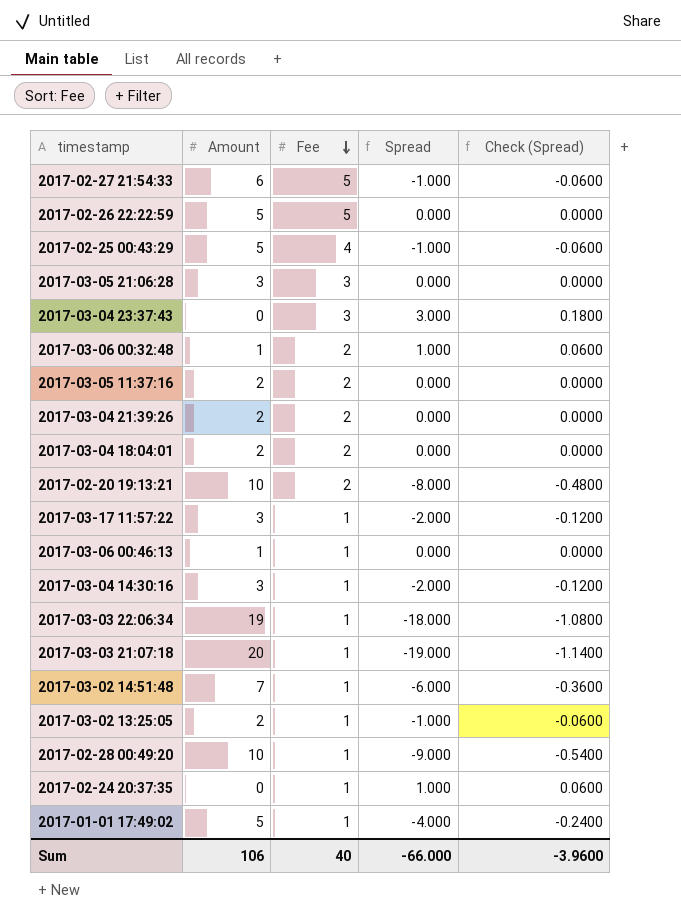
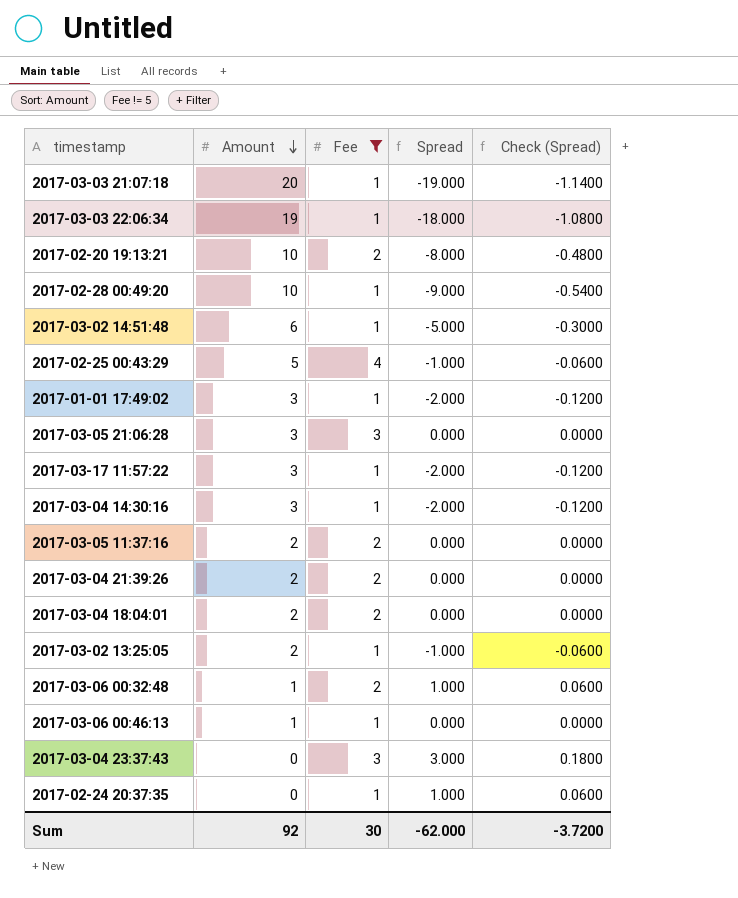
filter: none -> Fee != 5
row order: Fee descending -> Amount descending
2017-03-02 14:51:48 | Amount: 7 -> 6
2017-03-02 14:51:48 | Spread: -6.000 -> -5.000
2017-03-02 14:51:48 | Check (Spread): -0.3600 -> -0.3000
2017-01-01 17:49:02 | Amount: 5 -> 3
2017-01-01 17:49:02 | Spread: -4.000 -> -2.000
2017-01-01 17:49:02 | Check (Spread): -0.2400 -> -0.1200
Sum | Amount: 106 -> 92
Sum | Fee: 40 -> 30
Sum | Spread: -66.000 -> -62.000
Sum | Check (Spread): -3.9600 -> -3.7200

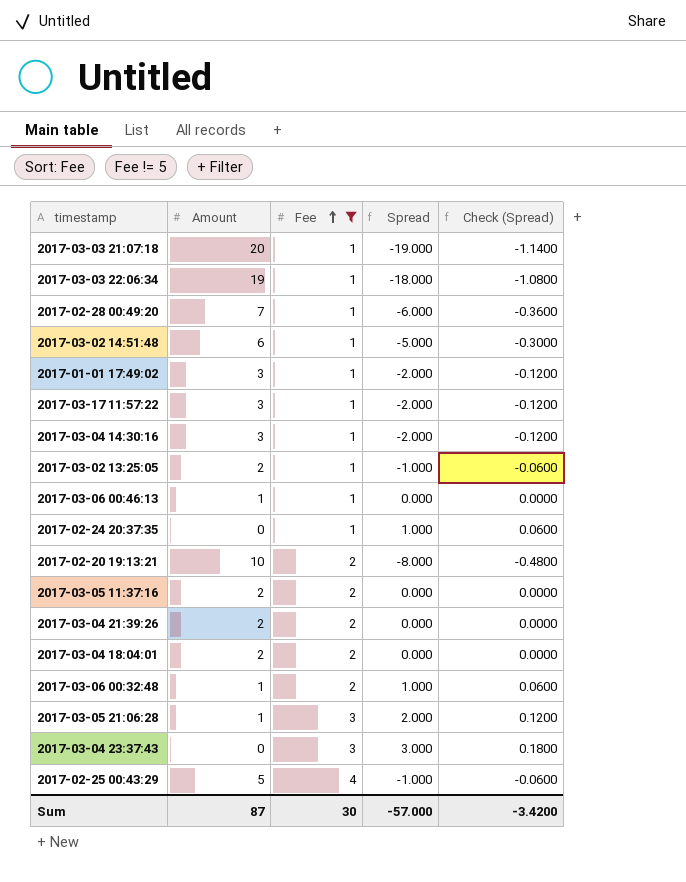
row order: Amount descending -> Fee ascending
2017-02-28 00:49:20 | Amount: 10 -> 7
2017-02-28 00:49:20 | Spread: -9.000 -> -6.000
2017-02-28 00:49:20 | Check (Spread): -0.5400 -> -0.3600
2017-03-05 21:06:28 | Amount: 3 -> 1
2017-03-05 21:06:28 | Spread: 0.000 -> 2.000
2017-03-05 21:06:28 | Check (Spread): 0.0000 -> 0.1200
Sum | Amount: 92 -> 87
Sum | Spread: -62.000 -> -57.000
Sum | Check (Spread): -3.7200 -> -3.4200

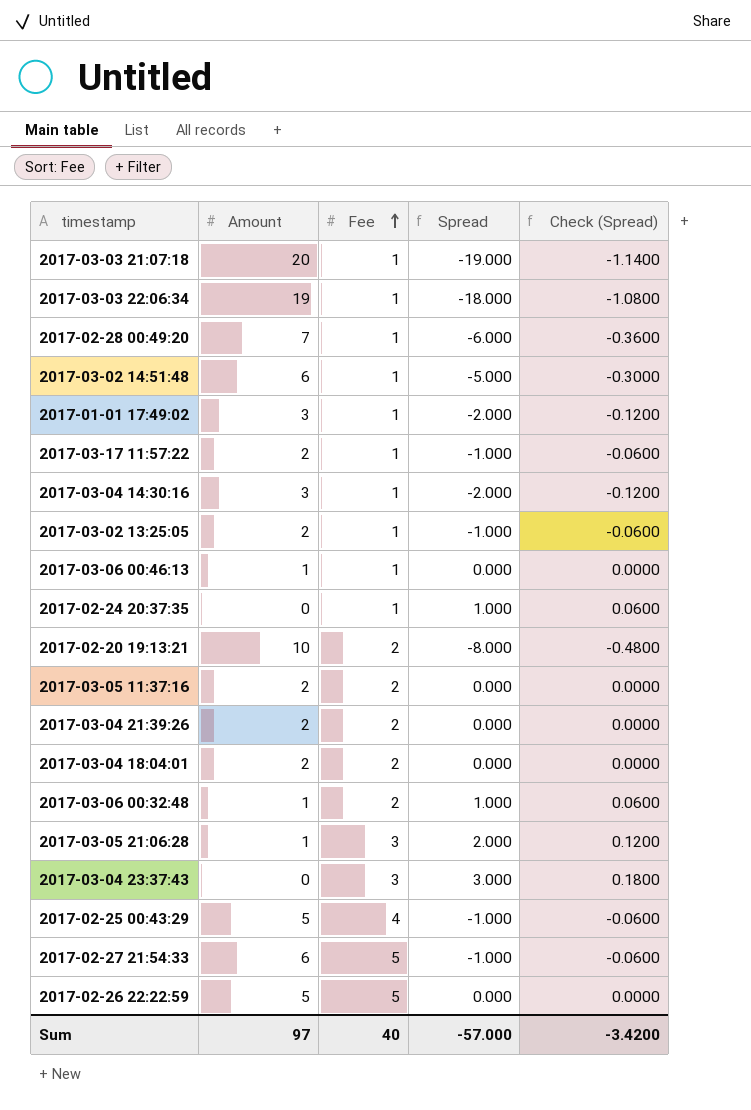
filter: Fee != 5 -> none
2017-03-17 11:57:22 | Amount: 3 -> 2
2017-03-17 11:57:22 | Spread: -2.000 -> -1.000
2017-03-17 11:57:22 | Check (Spread): -0.1200 -> -0.0600
Sum | Amount: 87 -> 97
Sum | Fee: 30 -> 40

